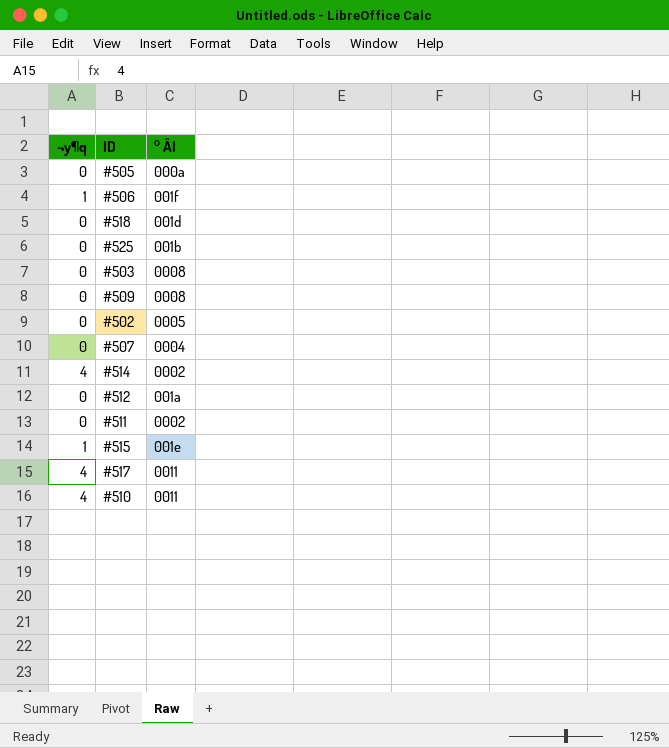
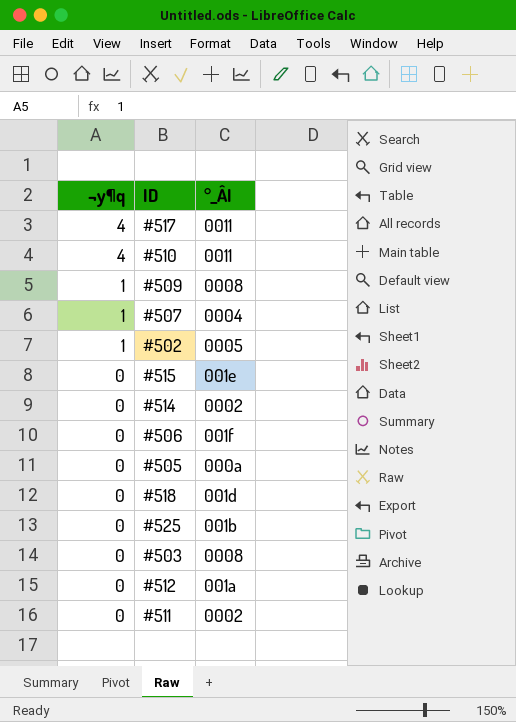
row order: none -> ¬y¶q descending
column name: ° ÂI -> °_ÂI
#509 | ¬y¶q: 0 -> 1
#507 | ¬y¶q: 0 -> 1
#502 | ¬y¶q: 0 -> 1
#515 | ¬y¶q: 1 -> 0
#514 | ¬y¶q: 4 -> 0
#506 | ¬y¶q: 1 -> 0

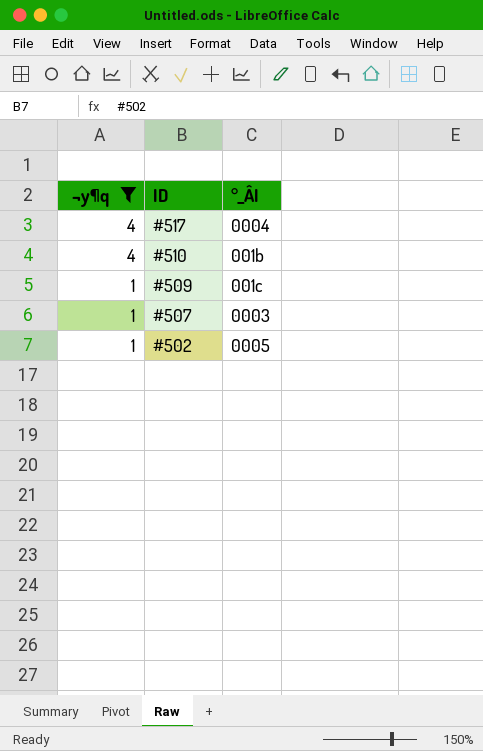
filter: none -> ¬y¶q != 0
#517 | °_ÂI: 0011 -> 0004
#510 | °_ÂI: 0011 -> 001b
#509 | °_ÂI: 0008 -> 001c
#507 | °_ÂI: 0004 -> 0003

